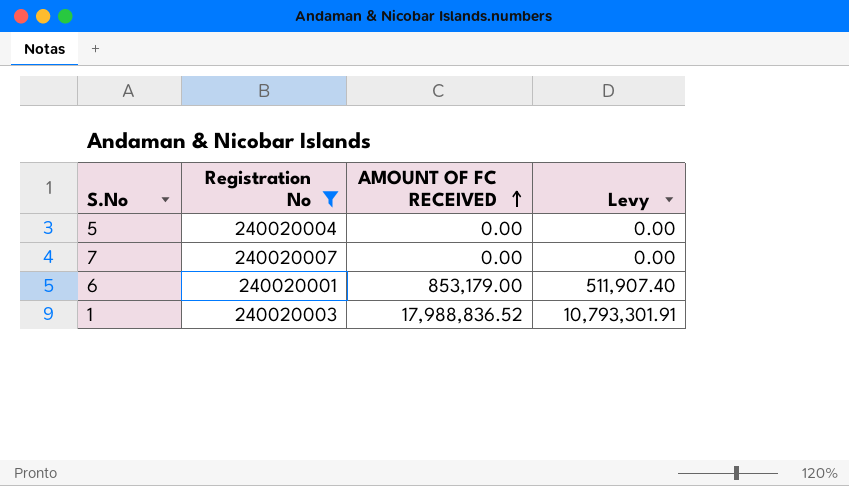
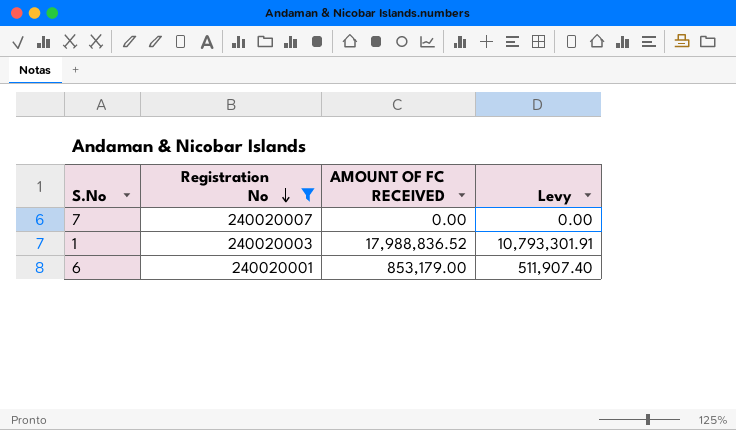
row order: AMOUNT OF FC RECEIVED ascending -> Registration No descending
row 5: 240020004 | 0.00 | 0.00 -> none

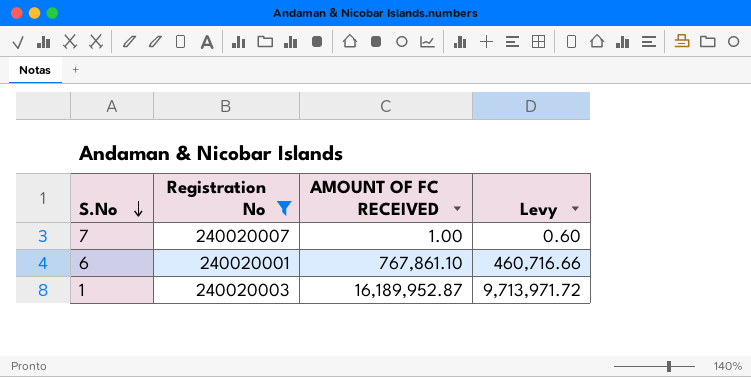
row order: Registration No descending -> S.No descending
7 | AMOUNT OF FC RECEIVED: 0.00 -> 1.00
7 | Levy: 0.00 -> 0.60
6 | AMOUNT OF FC RECEIVED: 853,179.00 -> 767,861.10
6 | Levy: 511,907.40 -> 460,716.66
1 | AMOUNT OF FC RECEIVED: 17,988,836.52 -> 16,189,952.87
1 | Levy: 10,793,301.91 -> 9,713,971.72

